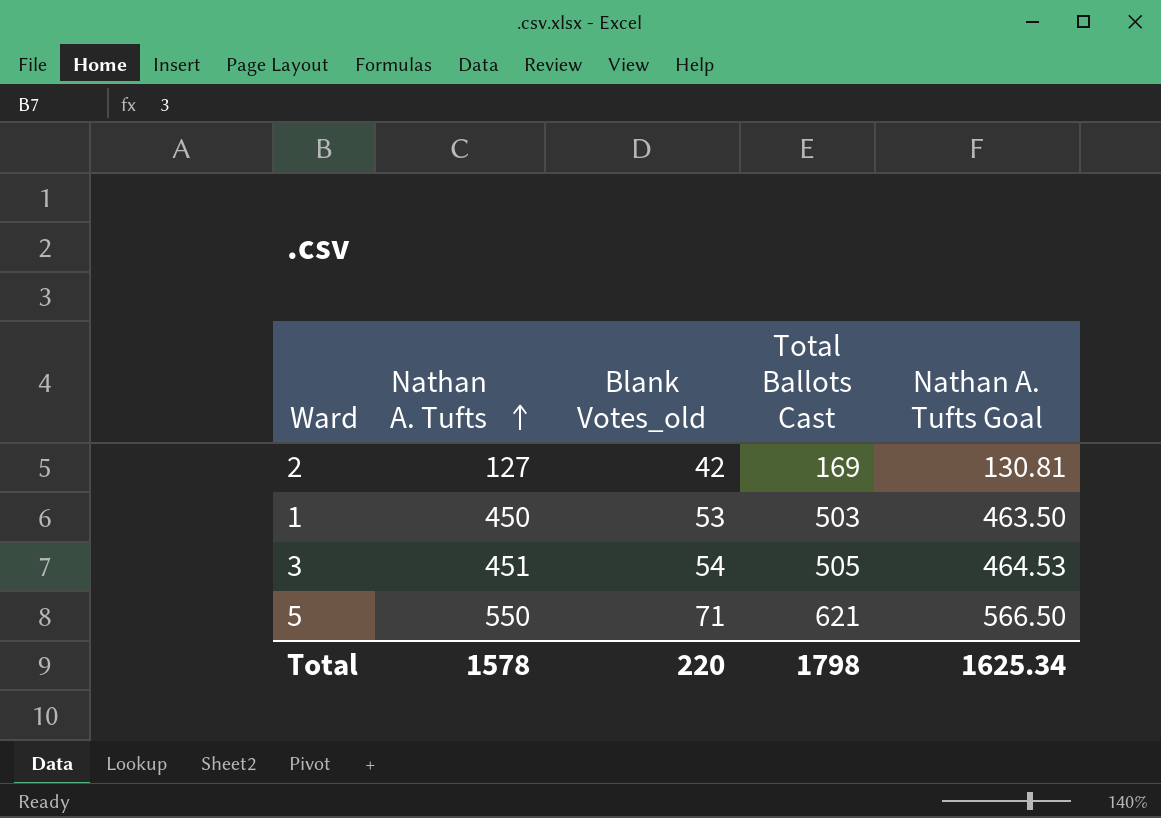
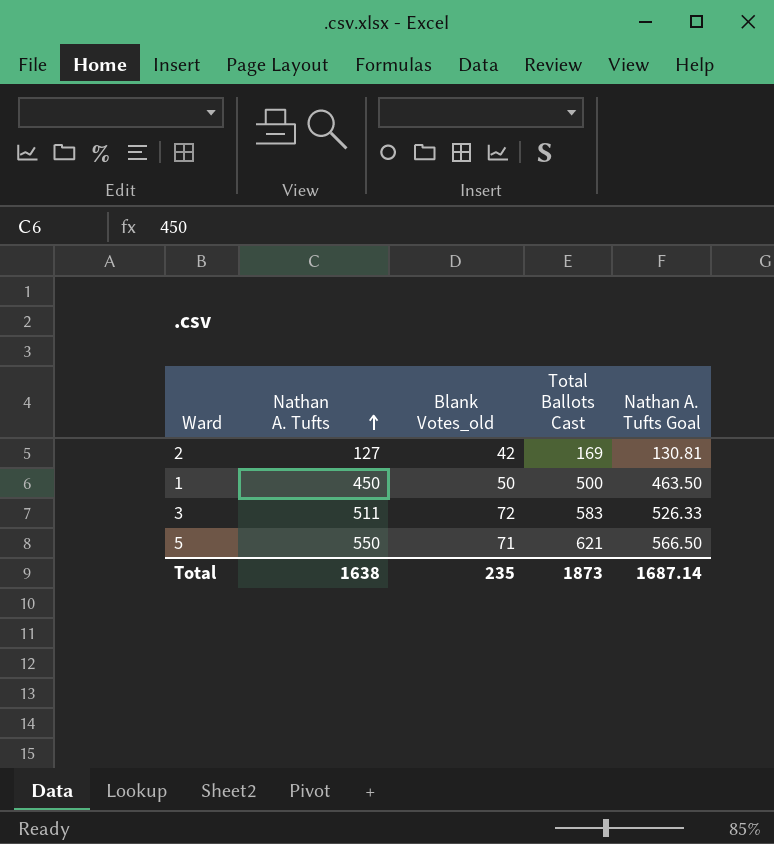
1 | Blank Votes_old: 53 -> 50
1 | Total Ballots Cast: 503 -> 500
3 | Nathan A. Tufts: 451 -> 511
3 | Blank Votes_old: 54 -> 72
3 | Total Ballots Cast: 505 -> 583
3 | Nathan A. Tufts Goal: 464.53 -> 526.33
Total | Nathan A. Tufts: 1578 -> 1638
Total | Blank Votes_old: 220 -> 235
Total | Total Ballots Cast: 1798 -> 1873
Total | Nathan A. Tufts Goal: 1625.34 -> 1687.14

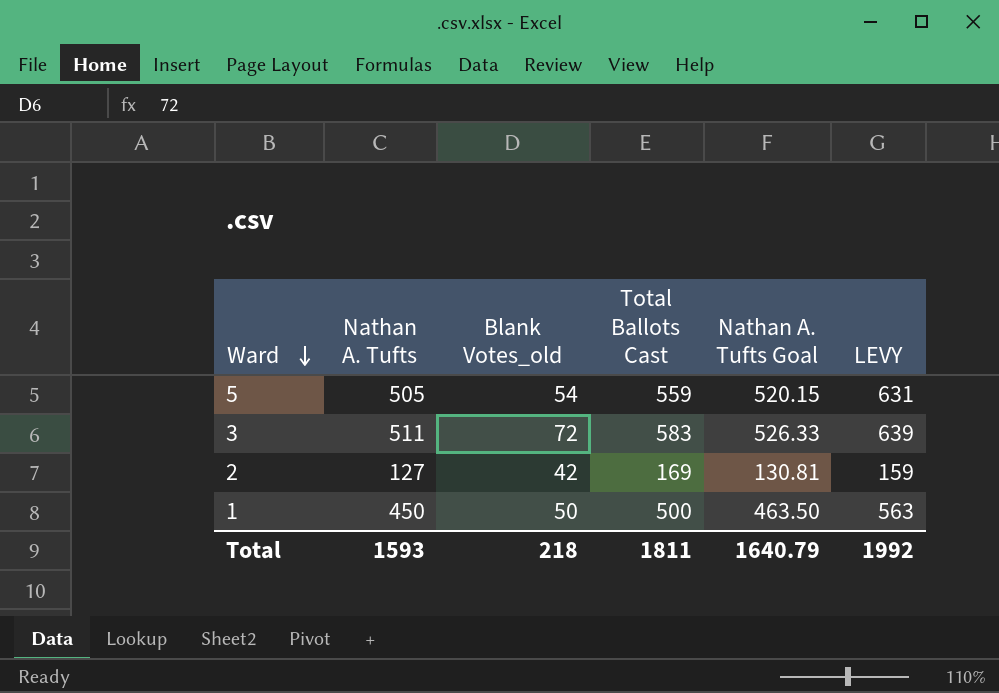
row order: Nathan A. Tufts ascending -> Ward descending
column LEVY | formula: none -> [Nathan A. Tufts] * 1.25
5 | Nathan A. Tufts: 550 -> 505
5 | Blank Votes_old: 71 -> 54
5 | Total Ballots Cast: 621 -> 559
5 | Nathan A. Tufts Goal: 566.50 -> 520.15
Total | Nathan A. Tufts: 1638 -> 1593
Total | Blank Votes_old: 235 -> 218
Total | Total Ballots Cast: 1873 -> 1811
Total | Nathan A. Tufts Goal: 1687.14 -> 1640.79

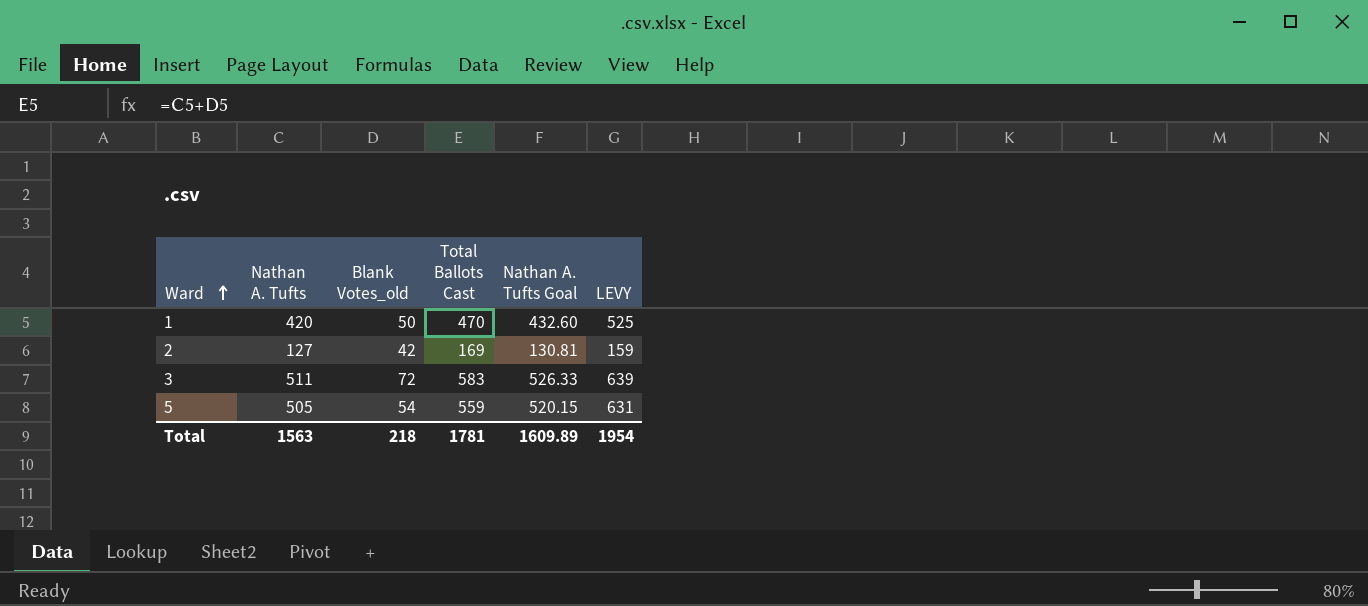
row order: Ward descending -> Ward ascending
1 | Nathan A. Tufts: 450 -> 420
1 | Total Ballots Cast: 500 -> 470
1 | Nathan A. Tufts Goal: 463.50 -> 432.60
1 | LEVY: 563 -> 525
Total | Nathan A. Tufts: 1593 -> 1563
Total | Total Ballots Cast: 1811 -> 1781
Total | Nathan A. Tufts Goal: 1640.79 -> 1609.89
Total | LEVY: 1992 -> 1954

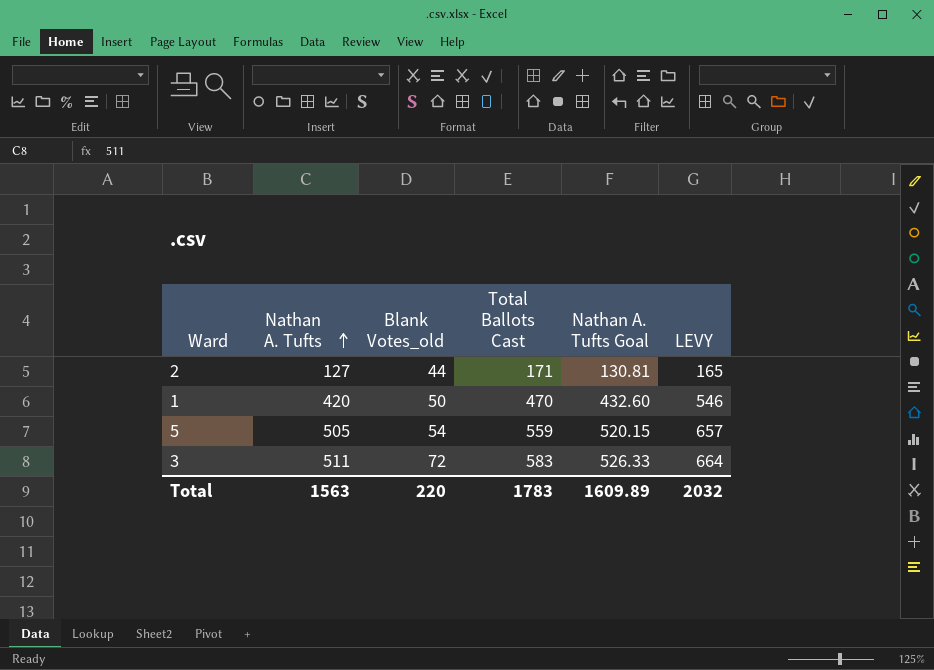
row order: Ward ascending -> Nathan A. Tufts ascending
column LEVY | formula: [Nathan A. Tufts] * 1.25 -> [Nathan A. Tufts] * 1.3
2 | Blank Votes_old: 42 -> 44
2 | Total Ballots Cast: 169 -> 171
Total | Blank Votes_old: 218 -> 220
Total | Total Ballots Cast: 1781 -> 1783
Total | LEVY: 1954 -> 2032

